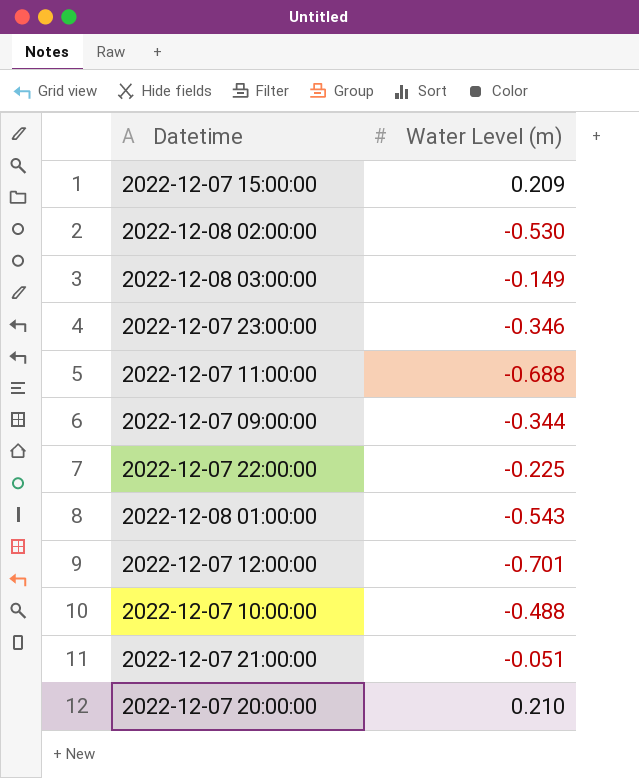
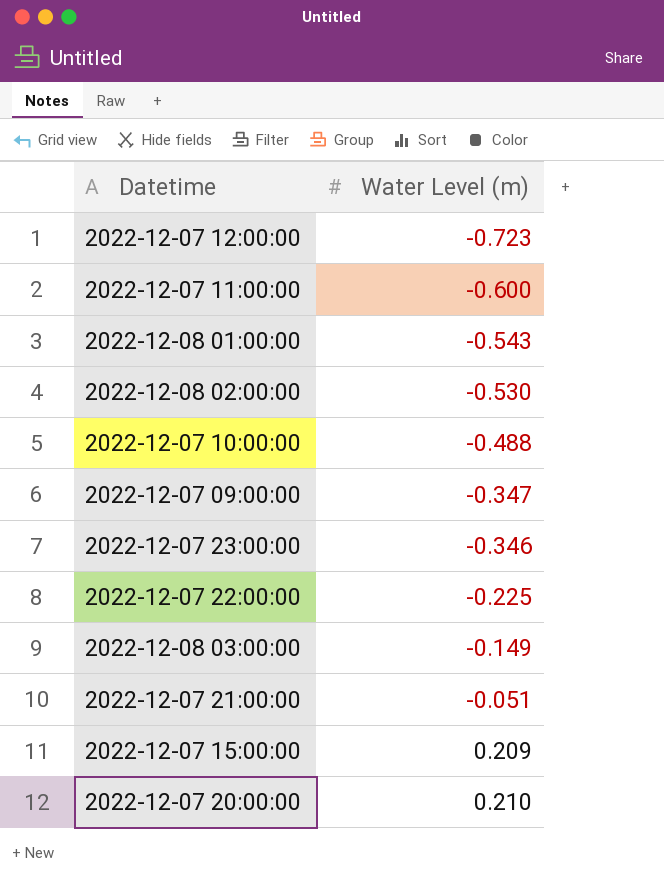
row order: none -> Water Level (m) ascending
2022-12-07 12:00:00 | Water Level (m): -0.701 -> -0.723
2022-12-07 11:00:00 | Water Level (m): -0.688 -> -0.600
2022-12-07 09:00:00 | Water Level (m): -0.344 -> -0.347

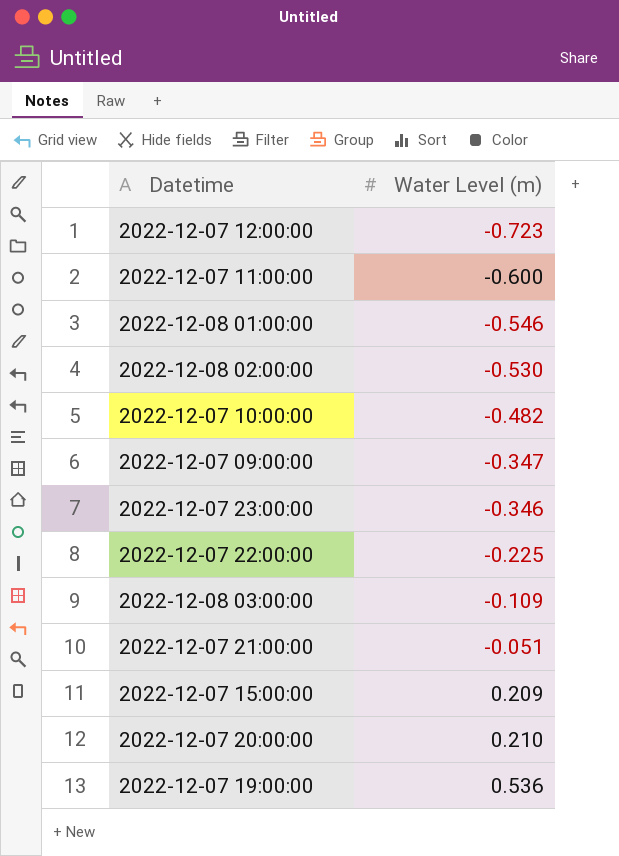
2022-12-08 01:00:00 | Water Level (m): -0.543 -> -0.546
2022-12-07 10:00:00 | Water Level (m): -0.488 -> -0.482
2022-12-08 03:00:00 | Water Level (m): -0.149 -> -0.109
row 2022-12-07 19:00:00: none -> 0.536

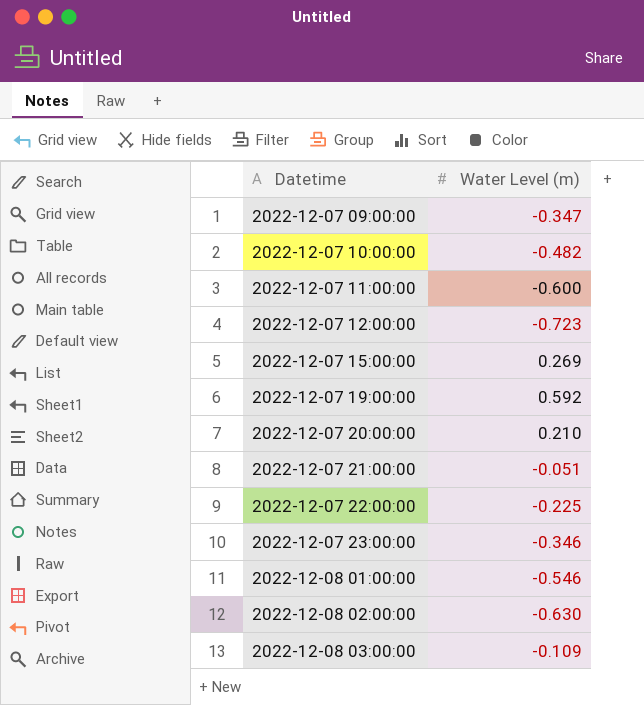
row order: Water Level (m) ascending -> Datetime ascending
2022-12-07 15:00:00 | Water Level (m): 0.209 -> 0.269
2022-12-07 19:00:00 | Water Level (m): 0.536 -> 0.592
2022-12-08 02:00:00 | Water Level (m): -0.530 -> -0.630

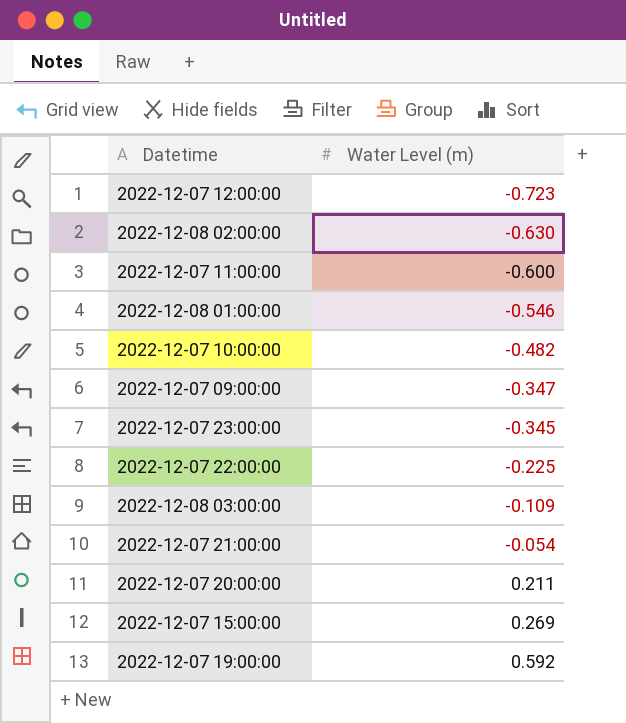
row order: Datetime ascending -> Water Level (m) ascending
2022-12-07 23:00:00 | Water Level (m): -0.346 -> -0.345
2022-12-07 21:00:00 | Water Level (m): -0.051 -> -0.054
2022-12-07 20:00:00 | Water Level (m): 0.210 -> 0.211

